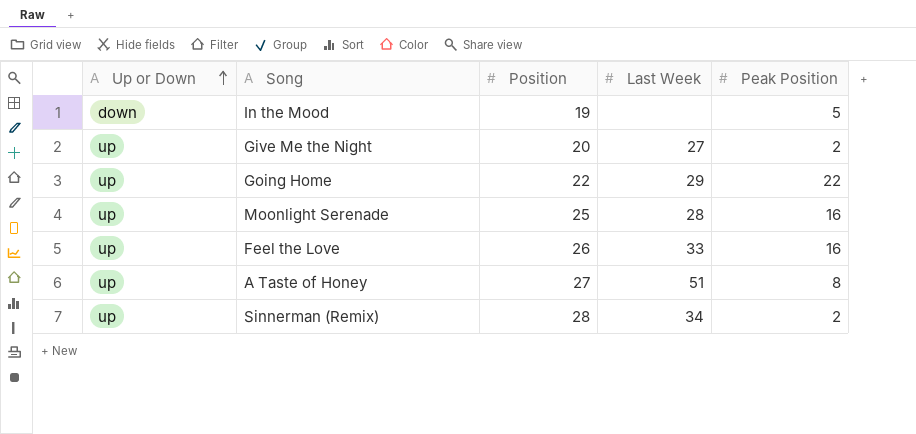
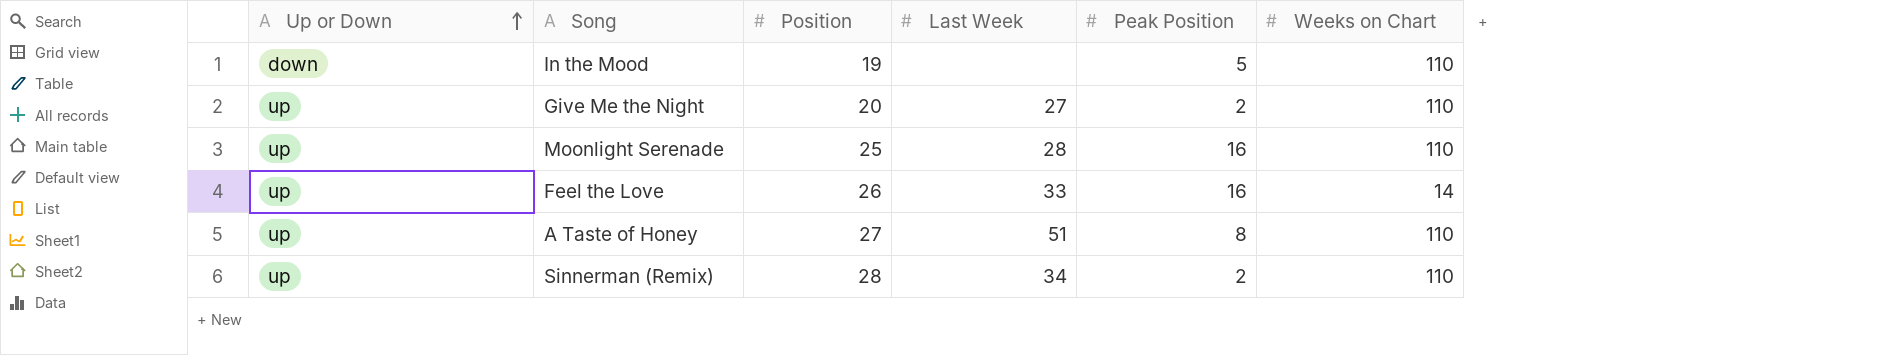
column Weeks on Chart | position: none -> 6
row Going Home: up | 22 | 29 | 22 -> none

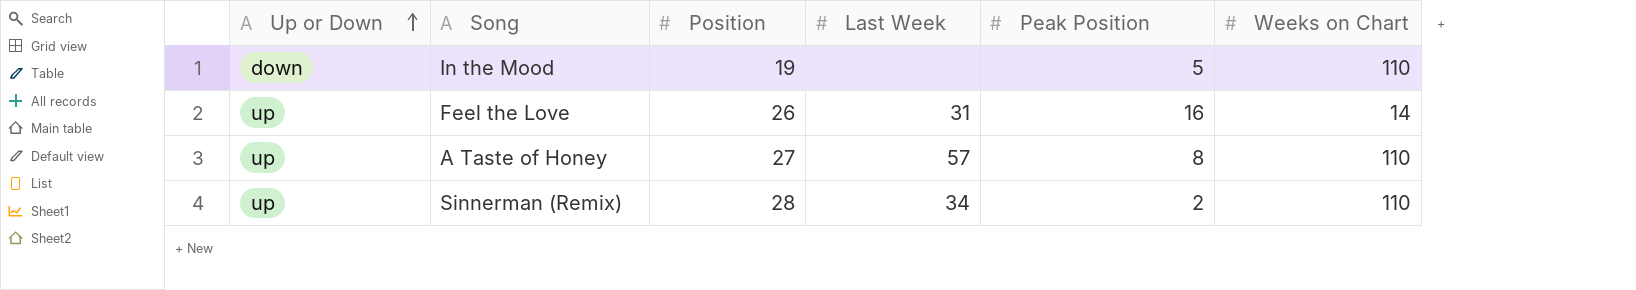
row Give Me the Night: up | 20 | 27 | 2 | 110 -> none
row Moonlight Serenade: up | 25 | 28 | 16 | 110 -> none
Feel the Love | Last Week: 33 -> 31
A Taste of Honey | Last Week: 51 -> 57

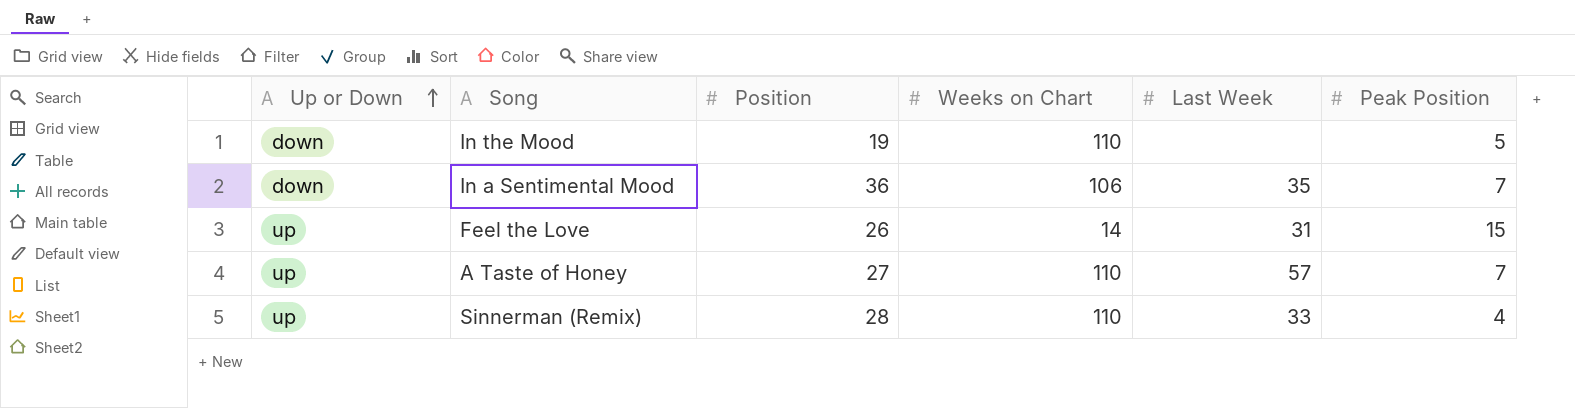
column Weeks on Chart | position: 6 -> 4
row In a Sentimental Mood: none -> down | 36 | 106 | 35 | 7
Feel the Love | Peak Position: 16 -> 15
A Taste of Honey | Peak Position: 8 -> 7
Sinnerman (Remix) | Last Week: 34 -> 33
Sinnerman (Remix) | Peak Position: 2 -> 4

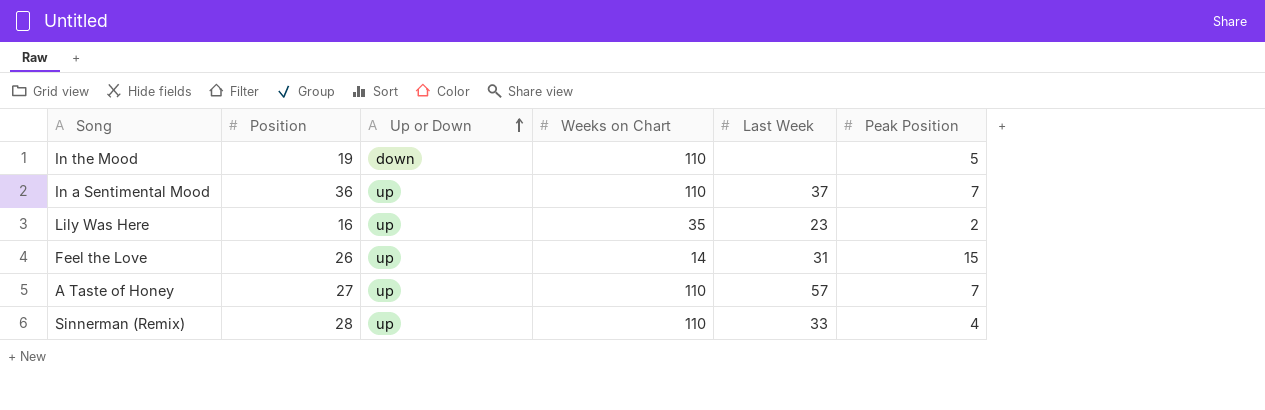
column Up or Down | position: 1 -> 3
In a Sentimental Mood | Up or Down: down -> up
In a Sentimental Mood | Weeks on Chart: 106 -> 110
In a Sentimental Mood | Last Week: 35 -> 37
row Lily Was Here: none -> 16 | up | 35 | 23 | 2

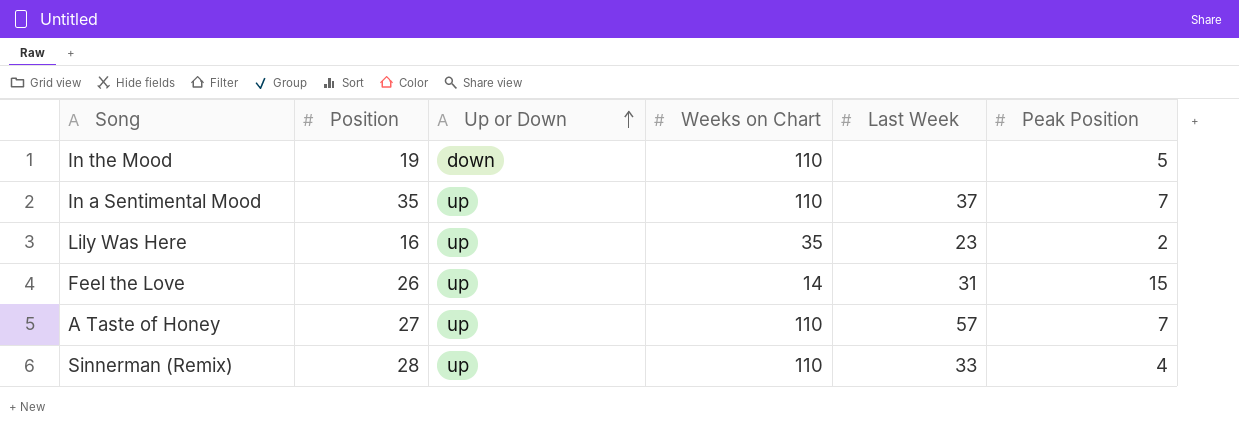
In a Sentimental Mood | Position: 36 -> 35

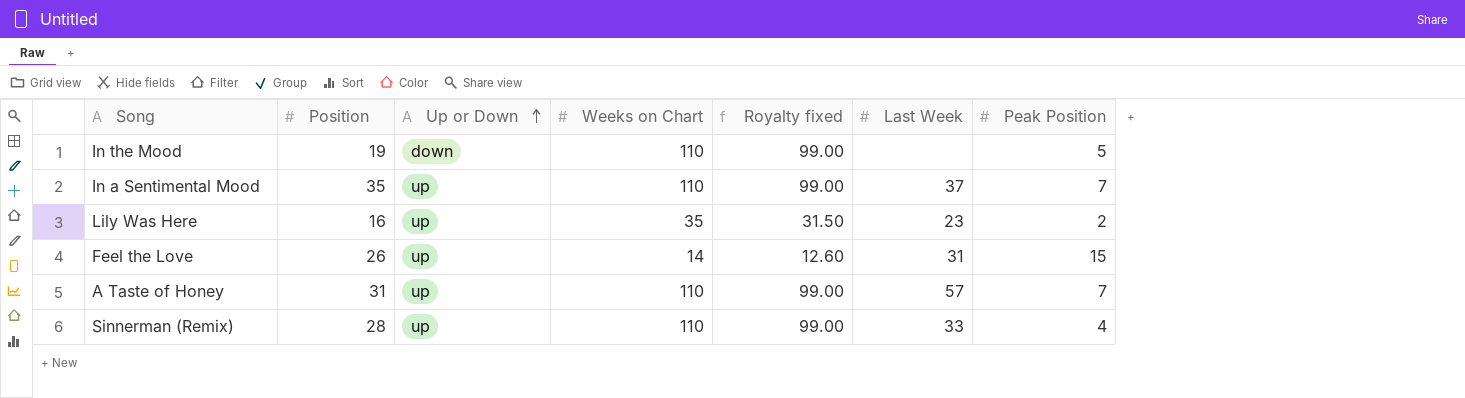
column Royalty fixed | formula: none -> [Weeks on Chart] * 0.9
A Taste of Honey | Position: 27 -> 31

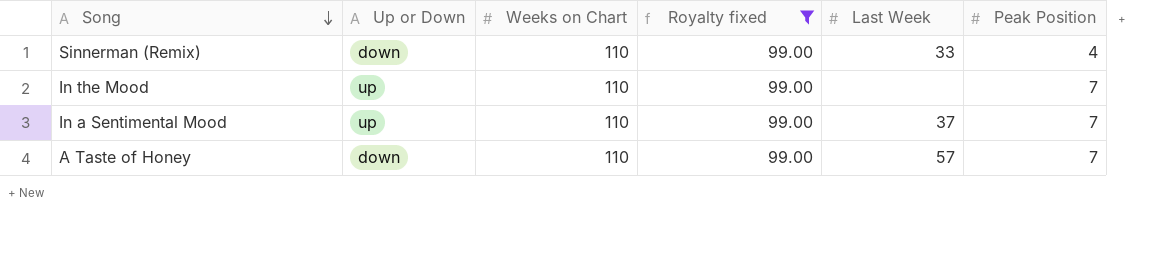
filter: none -> Royalty fixed = 99.00
row order: Up or Down ascending -> Song descending
column Position | position: 2 -> none
Sinnerman (Remix) | Up or Down: up -> down
In the Mood | Up or Down: down -> up
In the Mood | Peak Position: 5 -> 7
A Taste of Honey | Up or Down: up -> down

